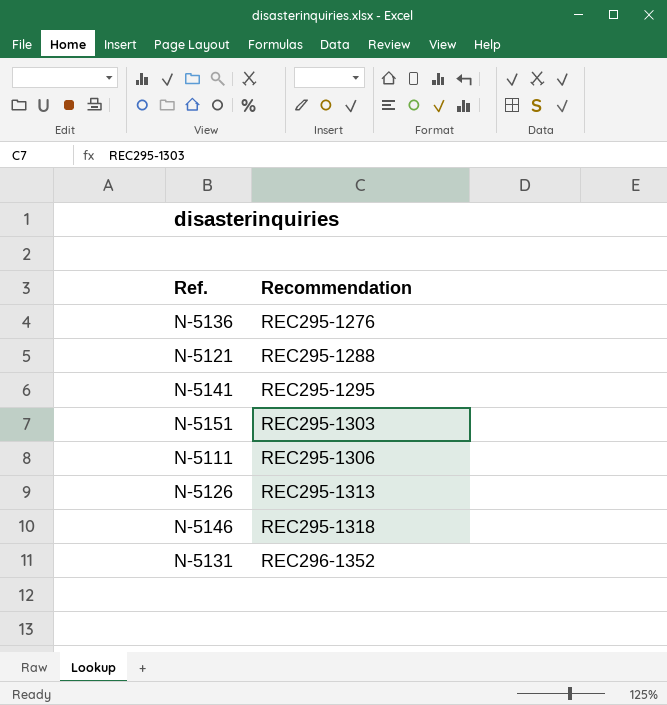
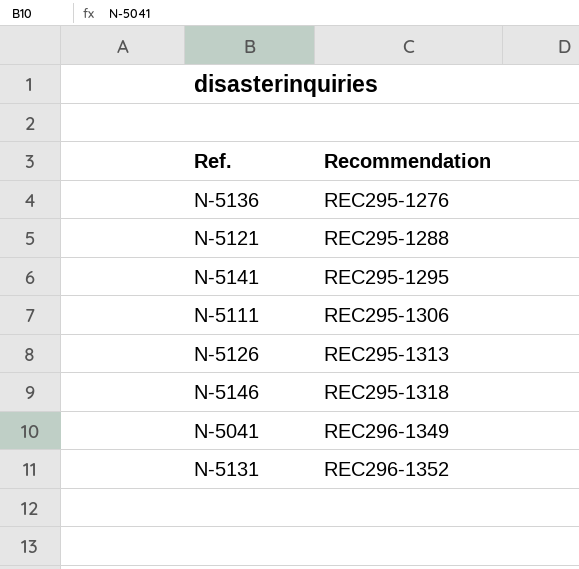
row N-5151: REC295-1303 -> none
row N-5041: none -> REC296-1349

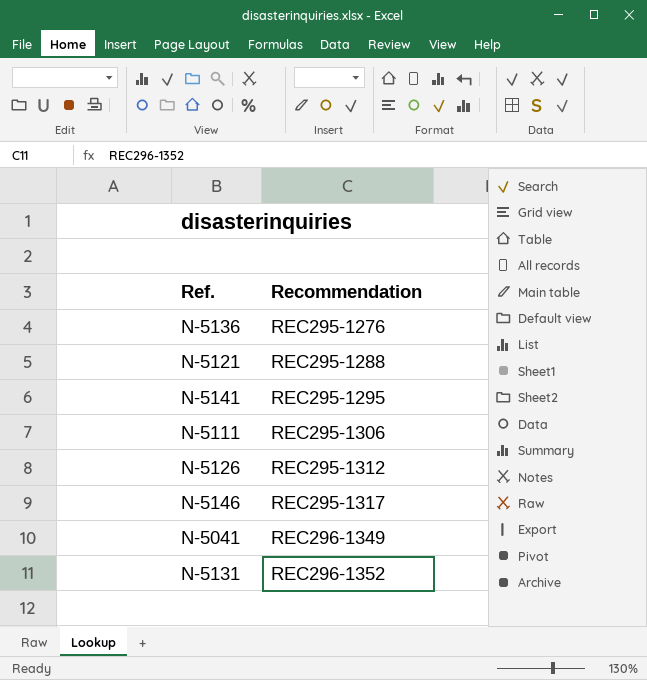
N-5126 | Recommendation: REC295-1313 -> REC295-1312
N-5146 | Recommendation: REC295-1318 -> REC295-1317

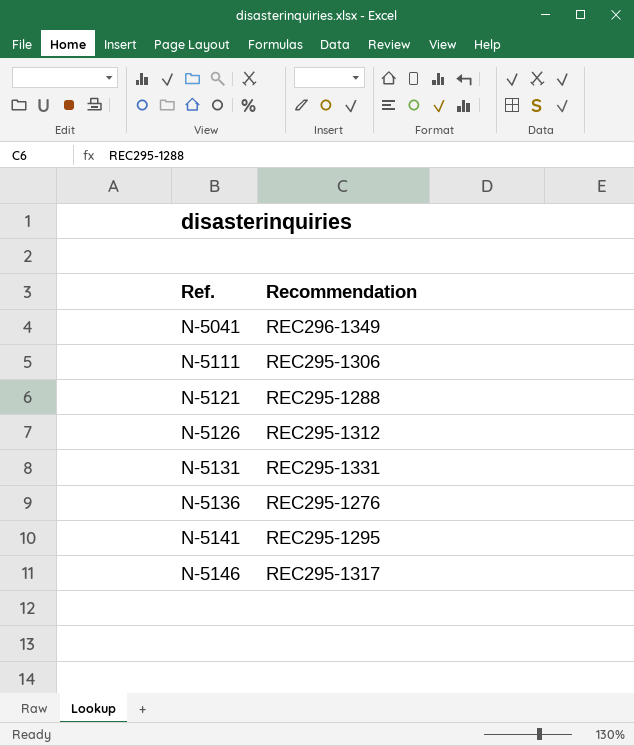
row order: Recommendation ascending -> Ref. ascending
N-5131 | Recommendation: REC296-1352 -> REC295-1331

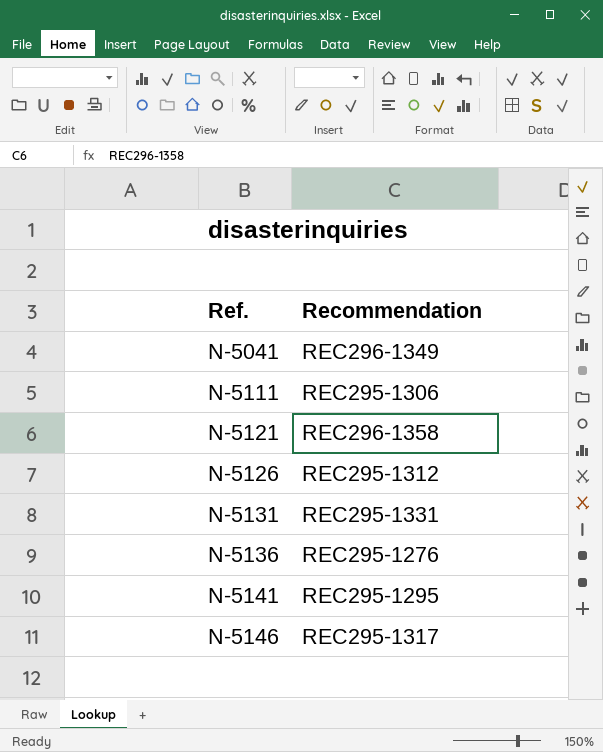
N-5121 | Recommendation: REC295-1288 -> REC296-1358

